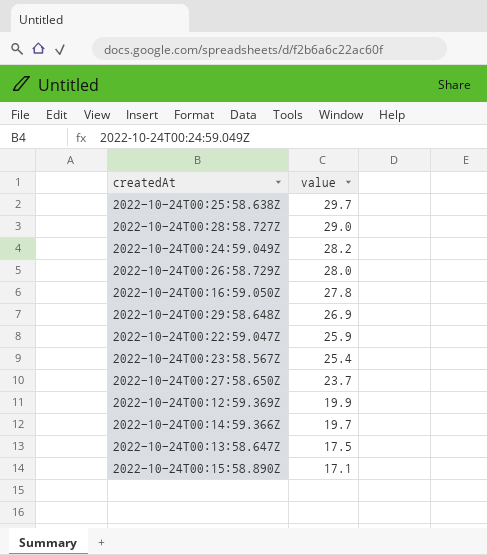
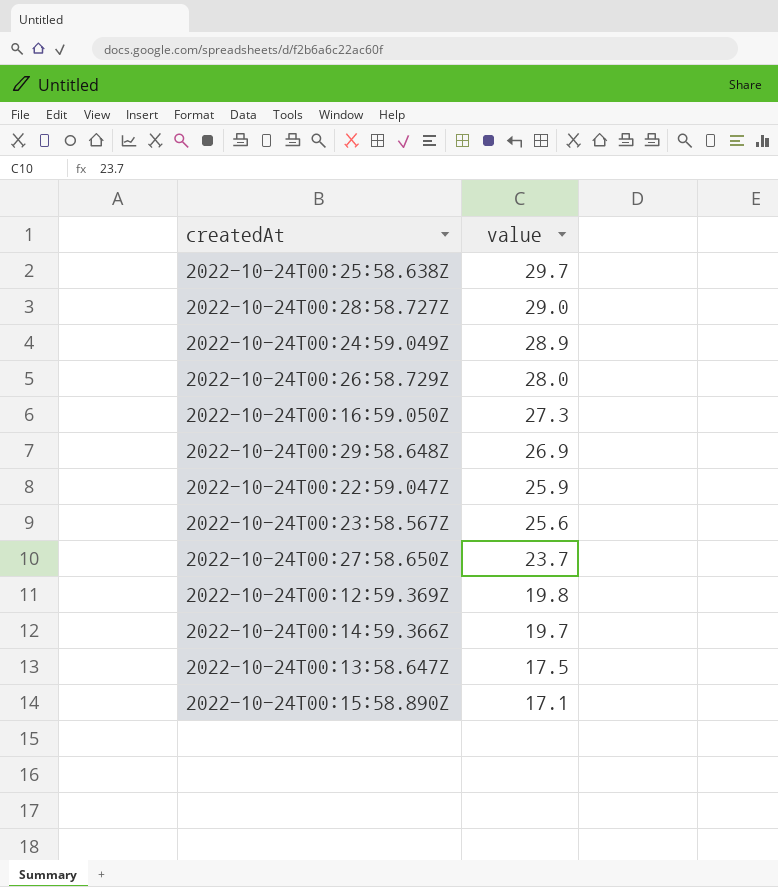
2022-10-24T00:24:59.049Z | value: 28.2 -> 28.9
2022-10-24T00:16:59.050Z | value: 27.8 -> 27.3
2022-10-24T00:23:58.567Z | value: 25.4 -> 25.6
2022-10-24T00:12:59.369Z | value: 19.9 -> 19.8

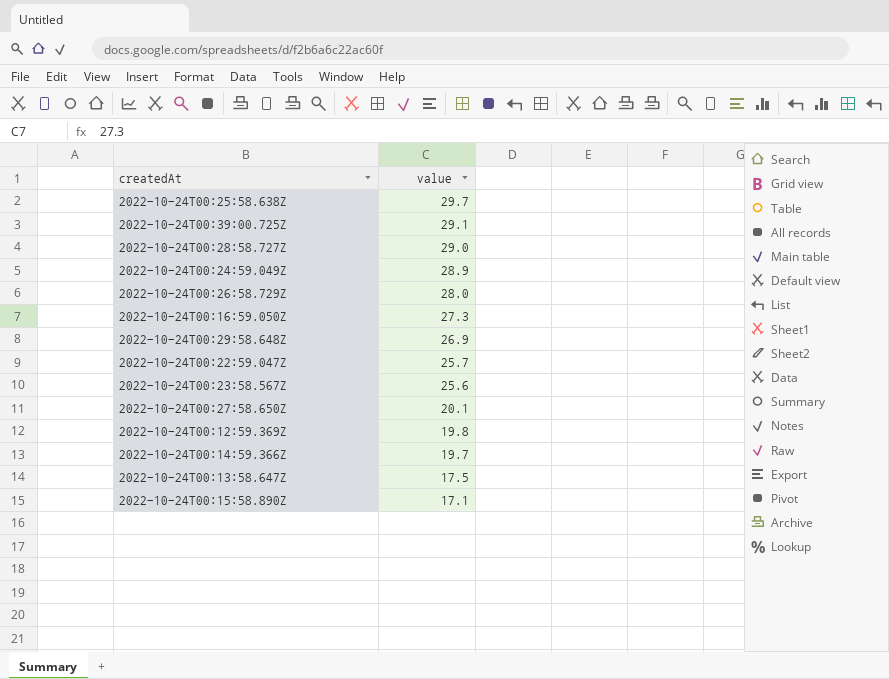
row 2022-10-24T00:39:00.725Z: none -> 29.1
2022-10-24T00:22:59.047Z | value: 25.9 -> 25.7
2022-10-24T00:27:58.650Z | value: 23.7 -> 20.1

